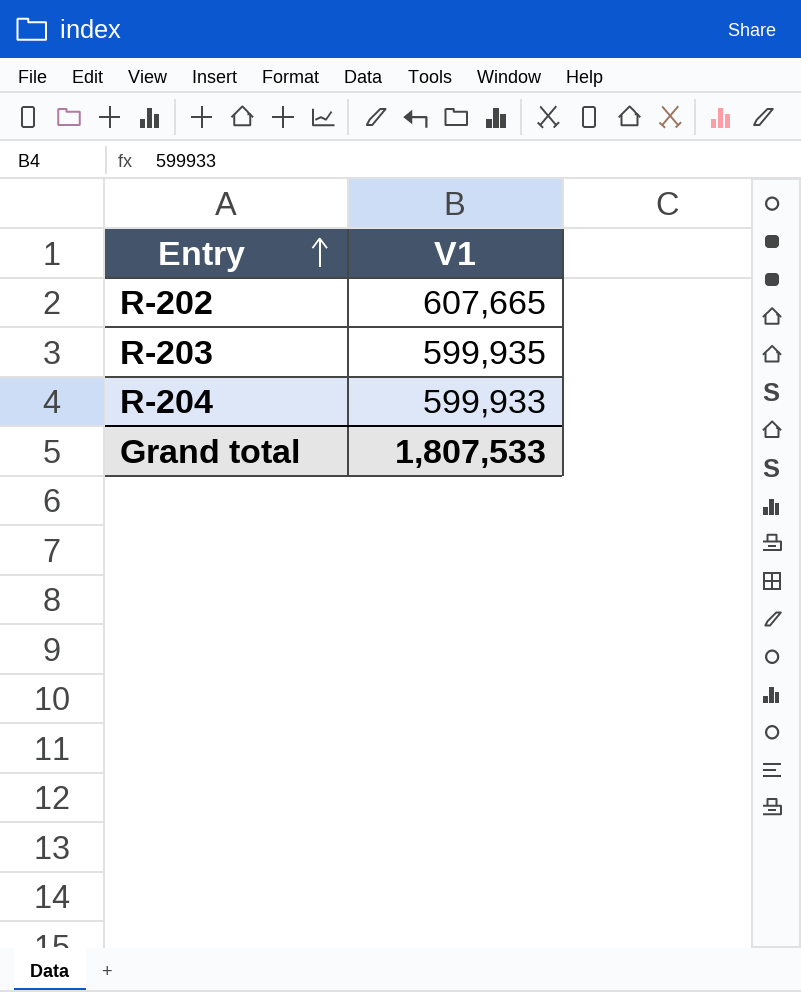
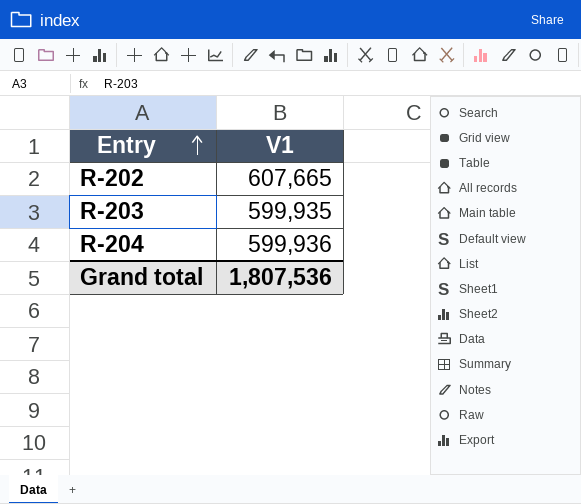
R-204 | V1: 599,933 -> 599,936
Grand total | V1: 1,807,533 -> 1,807,536

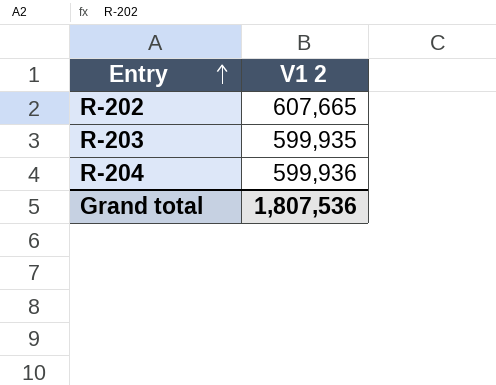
column name: V1 -> V1 2

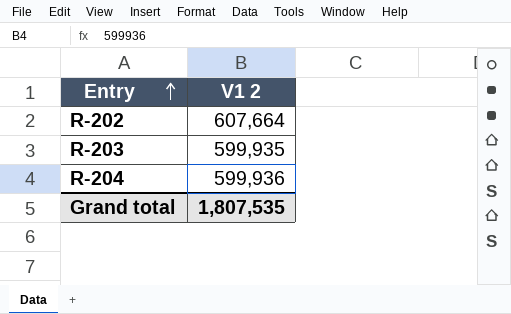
R-202 | V1 2: 607,665 -> 607,664
Grand total | V1 2: 1,807,536 -> 1,807,535

